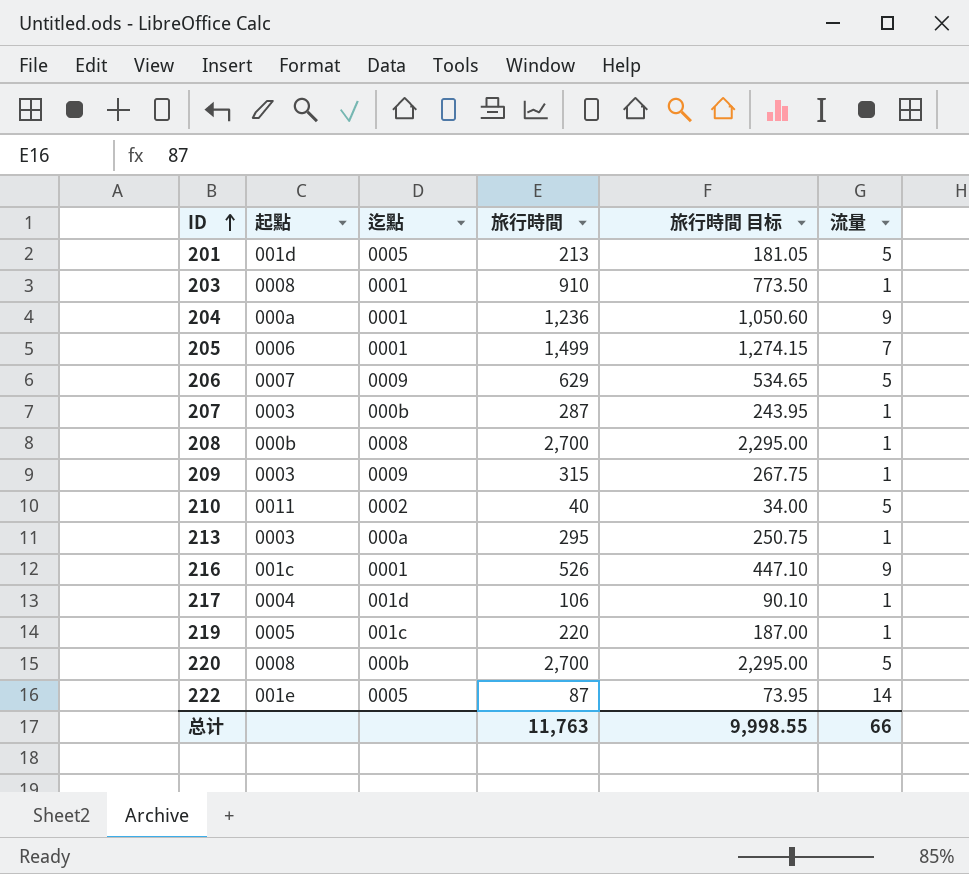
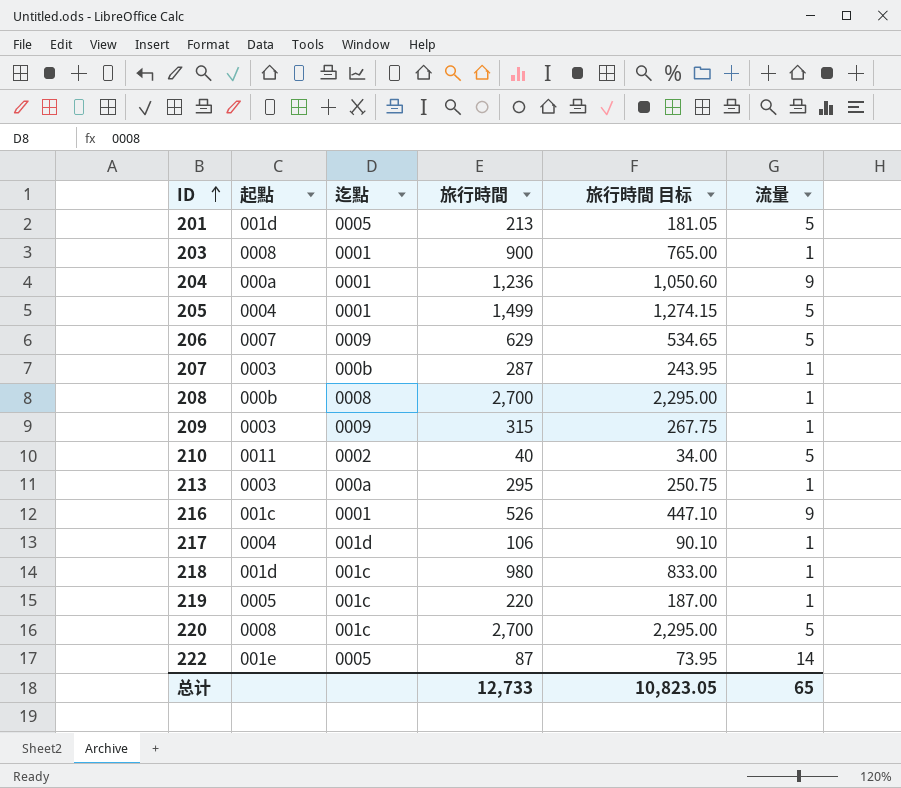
203 | 旅行時間: 910 -> 900
203 | 旅行時間 目标: 773.50 -> 765.00
205 | 起點: 0006 -> 0004
205 | 流量: 7 -> 5
row 218: none -> 001d | 001c | 980 | 833.00 | 1
220 | 迄點: 000b -> 001c
总计 | 旅行時間: 11,763 -> 12,733
总计 | 旅行時間 目标: 9,998.55 -> 10,823.05
总计 | 流量: 66 -> 65

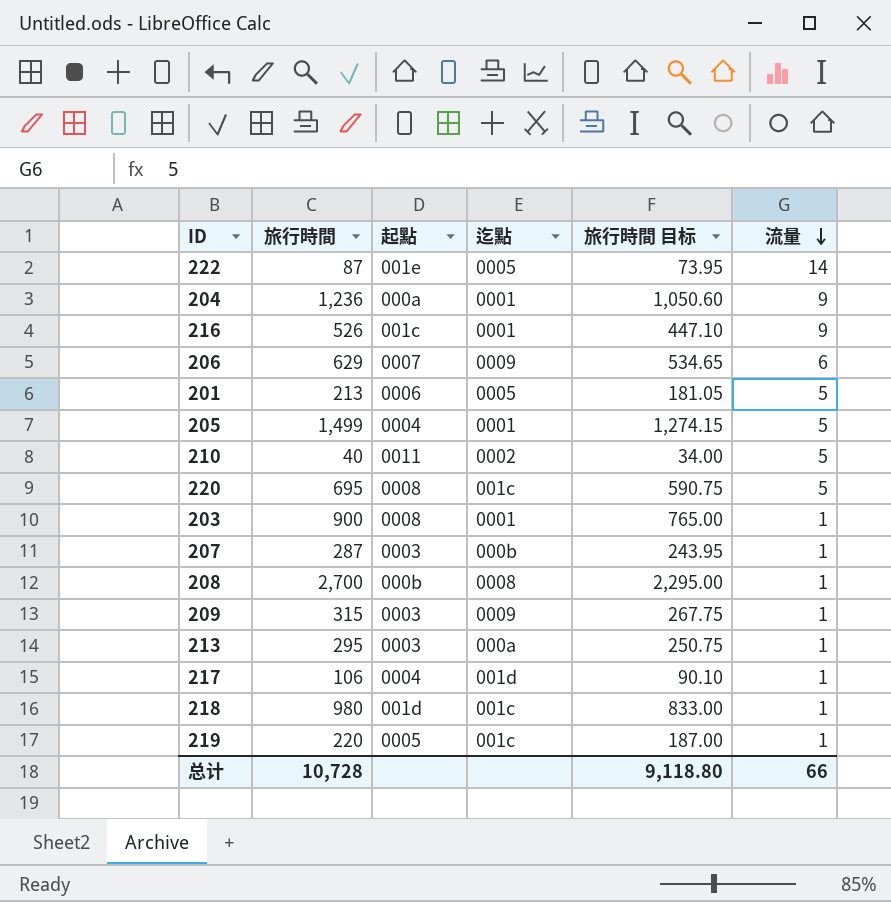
row order: ID ascending -> 流量 descending
column 旅行時間 | position: 4 -> 2
206 | 流量: 5 -> 6
201 | 起點: 001d -> 0006
220 | 旅行時間: 2,700 -> 695
220 | 旅行時間 目标: 2,295.00 -> 590.75
总计 | 旅行時間: 12,733 -> 10,728
总计 | 旅行時間 目标: 10,823.05 -> 9,118.80
总计 | 流量: 65 -> 66

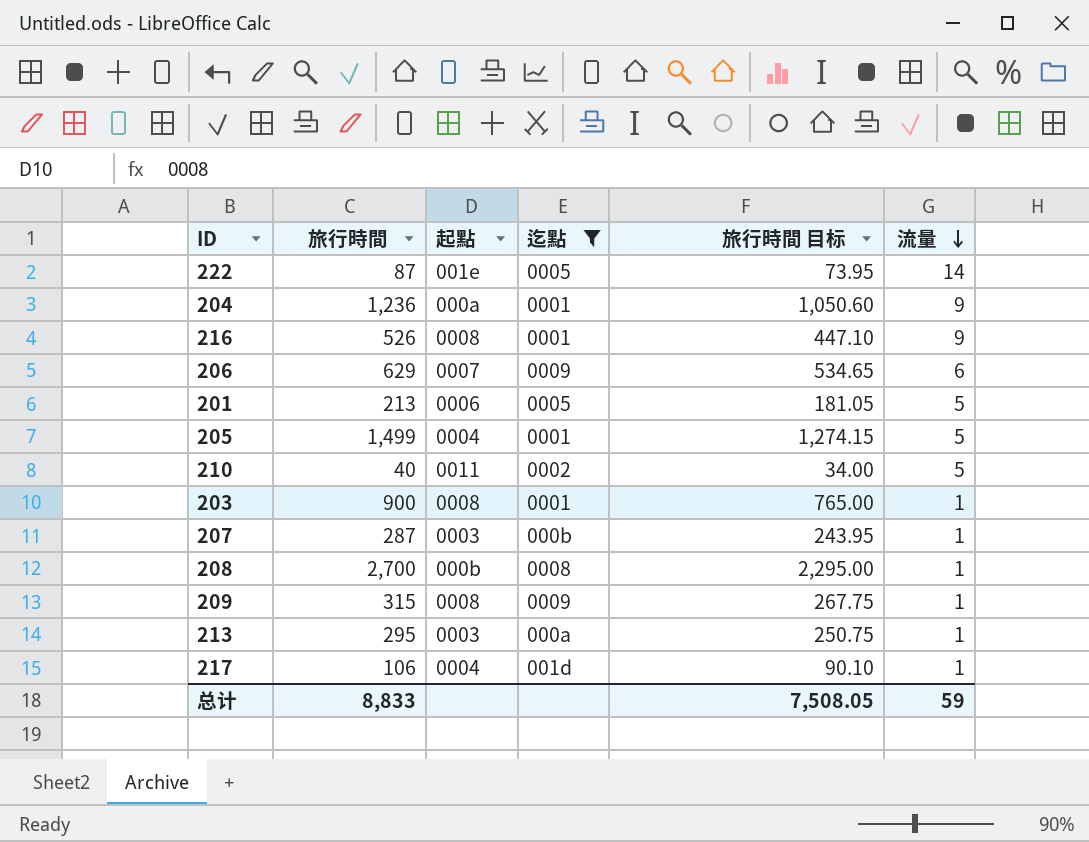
filter: none -> 迄點 != 001c
216 | 起點: 001c -> 0008
209 | 起點: 0003 -> 0008
总计 | 旅行時間: 10,728 -> 8,833
总计 | 旅行時間 目标: 9,118.80 -> 7,508.05
总计 | 流量: 66 -> 59

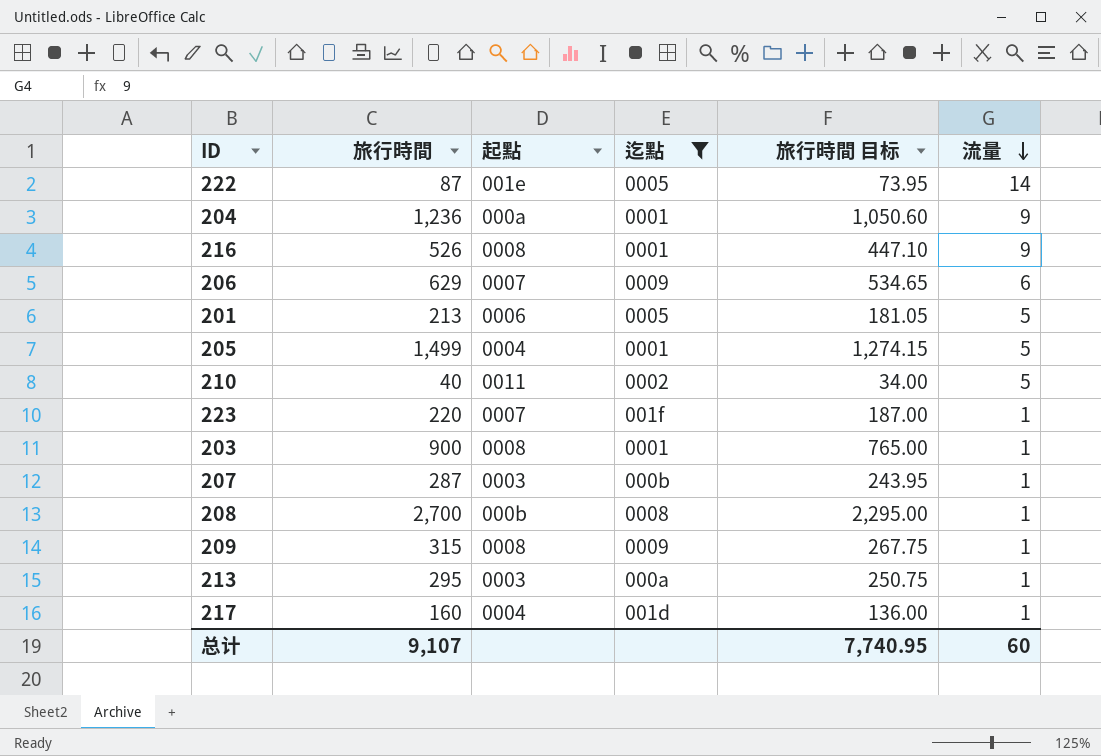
row 223: none -> 220 | 0007 | 001f | 187.00 | 1
217 | 旅行時間: 106 -> 160
217 | 旅行時間 目标: 90.10 -> 136.00
总计 | 旅行時間: 8,833 -> 9,107
总计 | 旅行時間 目标: 7,508.05 -> 7,740.95
总计 | 流量: 59 -> 60

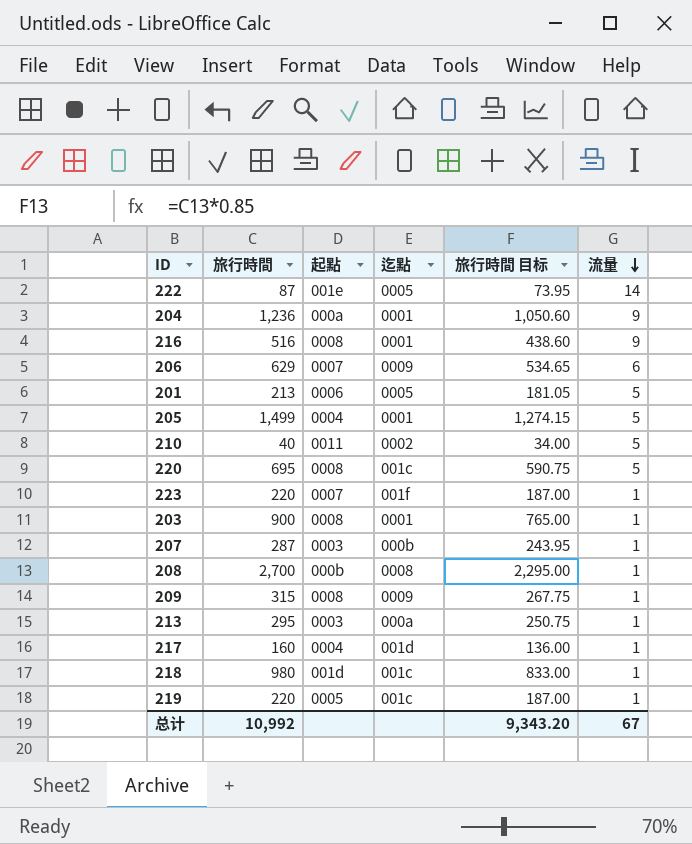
filter: 迄點 != 001c -> none
216 | 旅行時間: 526 -> 516
216 | 旅行時間 目标: 447.10 -> 438.60
总计 | 旅行時間: 9,107 -> 10,992
总计 | 旅行時間 目标: 7,740.95 -> 9,343.20
总计 | 流量: 60 -> 67

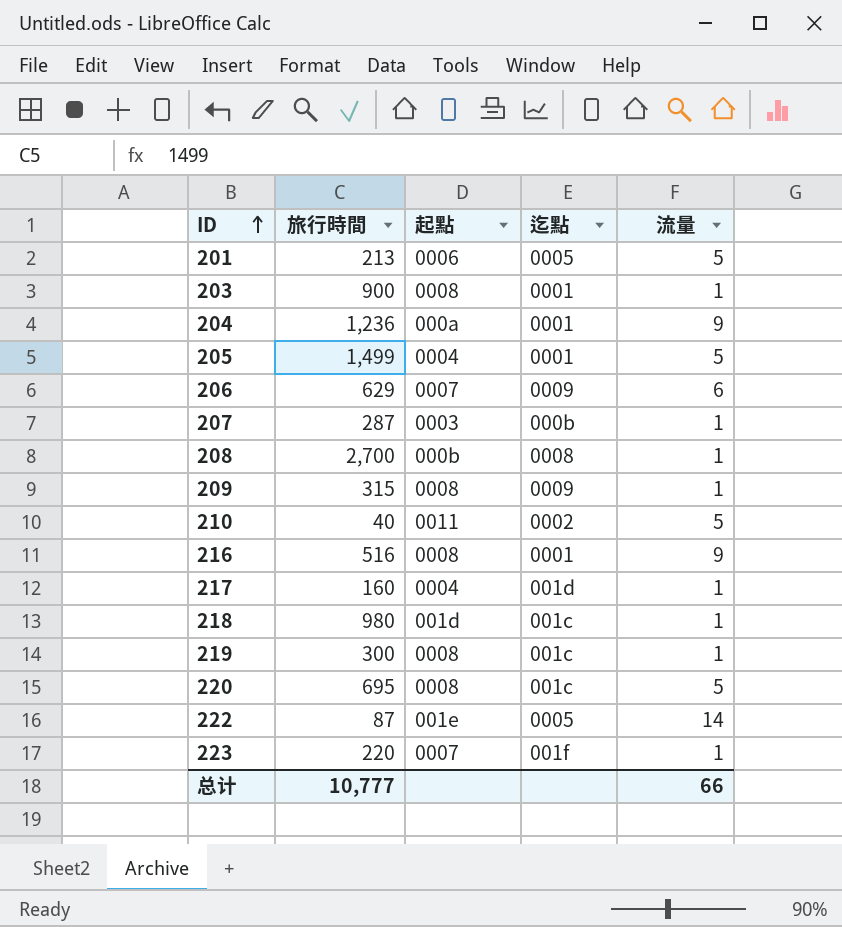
row order: 流量 descending -> ID ascending
column 旅行時間 目标 | formula: [旅行時間] * 0.85 -> none
row 213: 295 | 0003 | 000a | 250.75 | 1 -> none
219 | 旅行時間: 220 -> 300
219 | 起點: 0005 -> 0008
总计 | 旅行時間: 10,992 -> 10,777
总计 | 流量: 67 -> 66

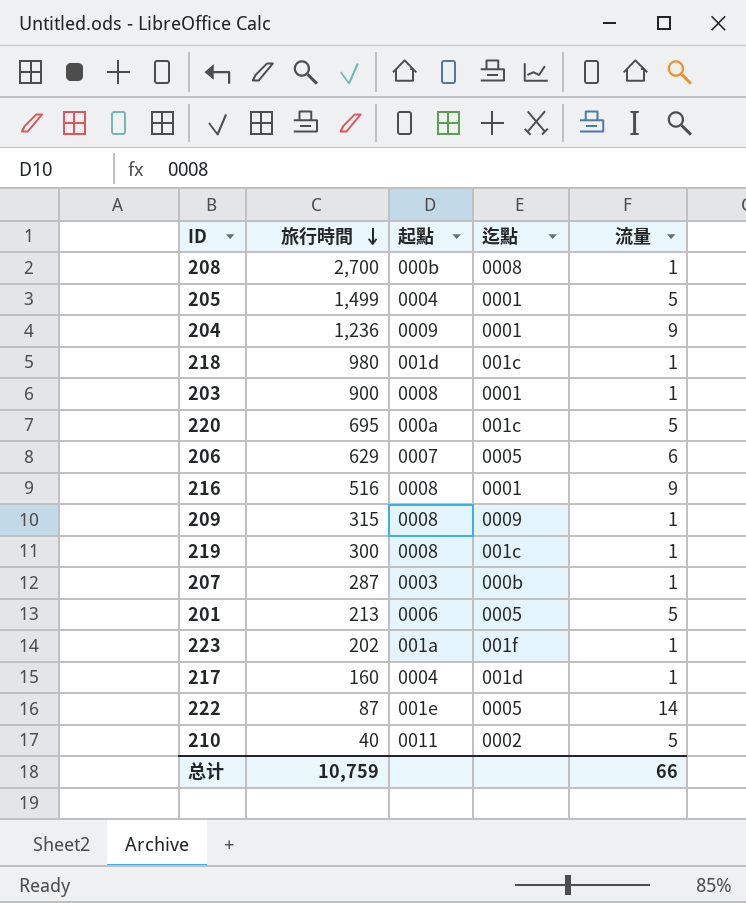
row order: ID ascending -> 旅行時間 descending
204 | 起點: 000a -> 0009
220 | 起點: 0008 -> 000a
206 | 迄點: 0009 -> 0005
223 | 旅行時間: 220 -> 202
223 | 起點: 0007 -> 001a
总计 | 旅行時間: 10,777 -> 10,759

